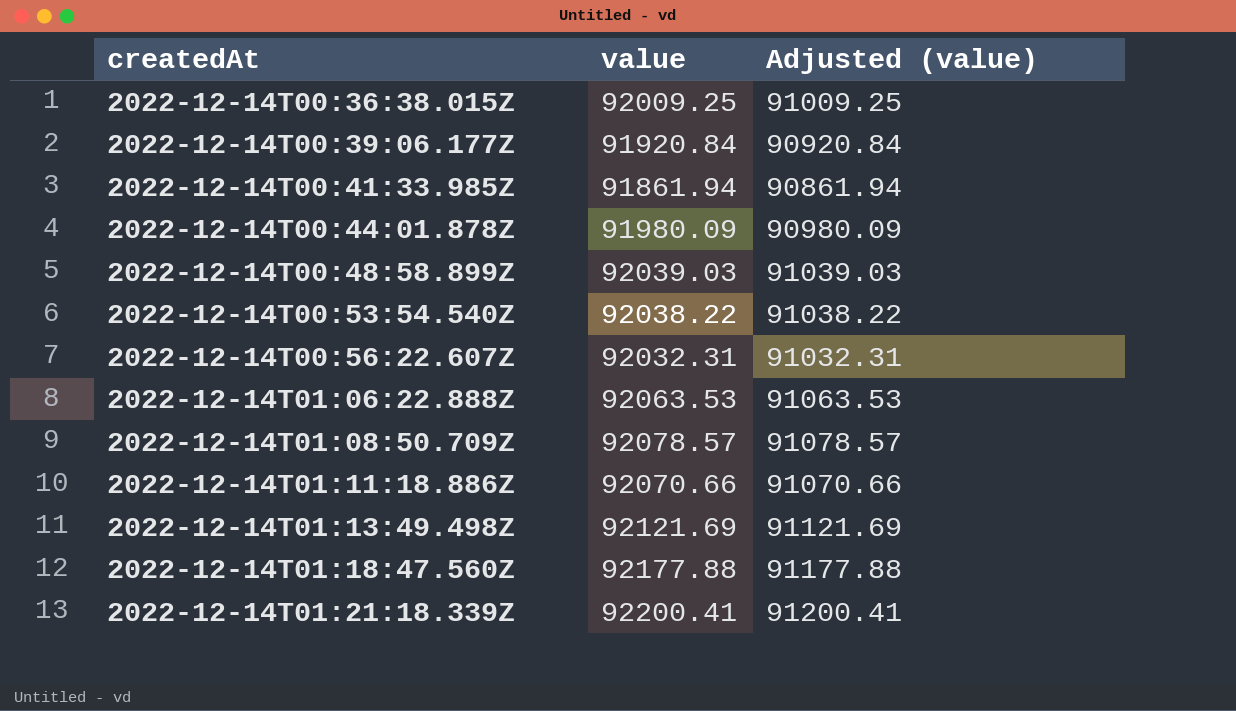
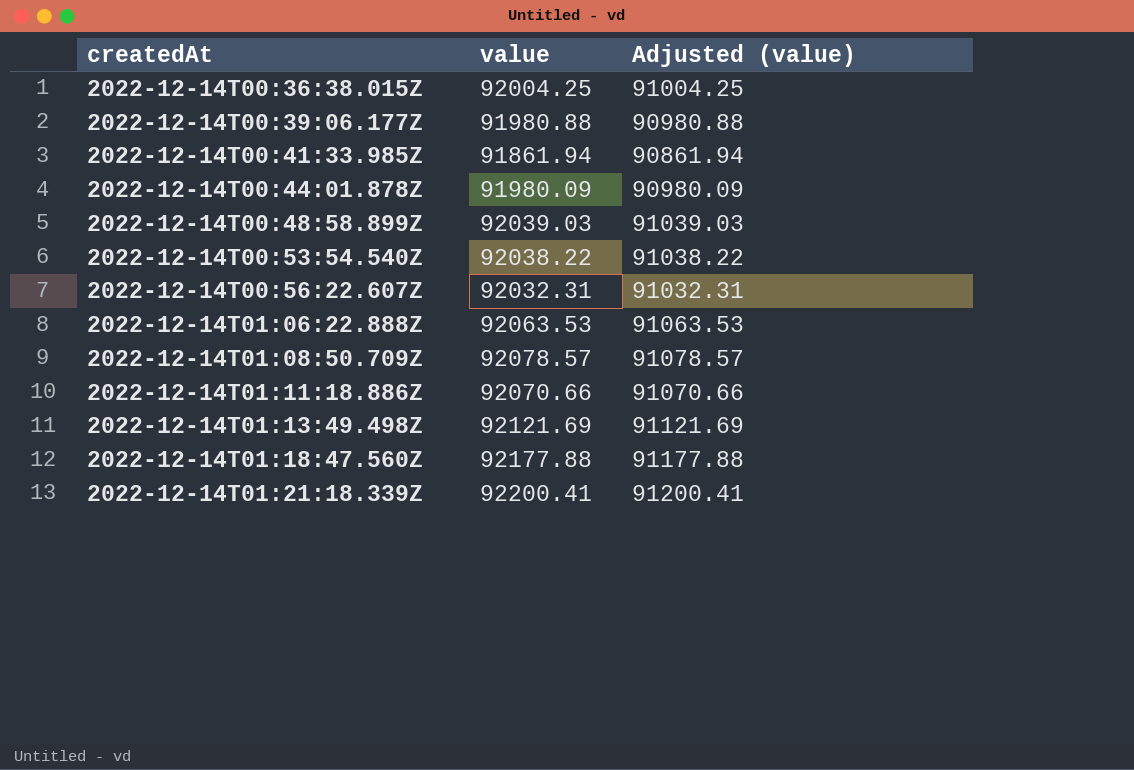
2022-12-14T00:36:38.015Z | value: 92009.25 -> 92004.25
2022-12-14T00:36:38.015Z | Adjusted (value): 91009.25 -> 91004.25
2022-12-14T00:39:06.177Z | value: 91920.84 -> 91980.88
2022-12-14T00:39:06.177Z | Adjusted (value): 90920.84 -> 90980.88

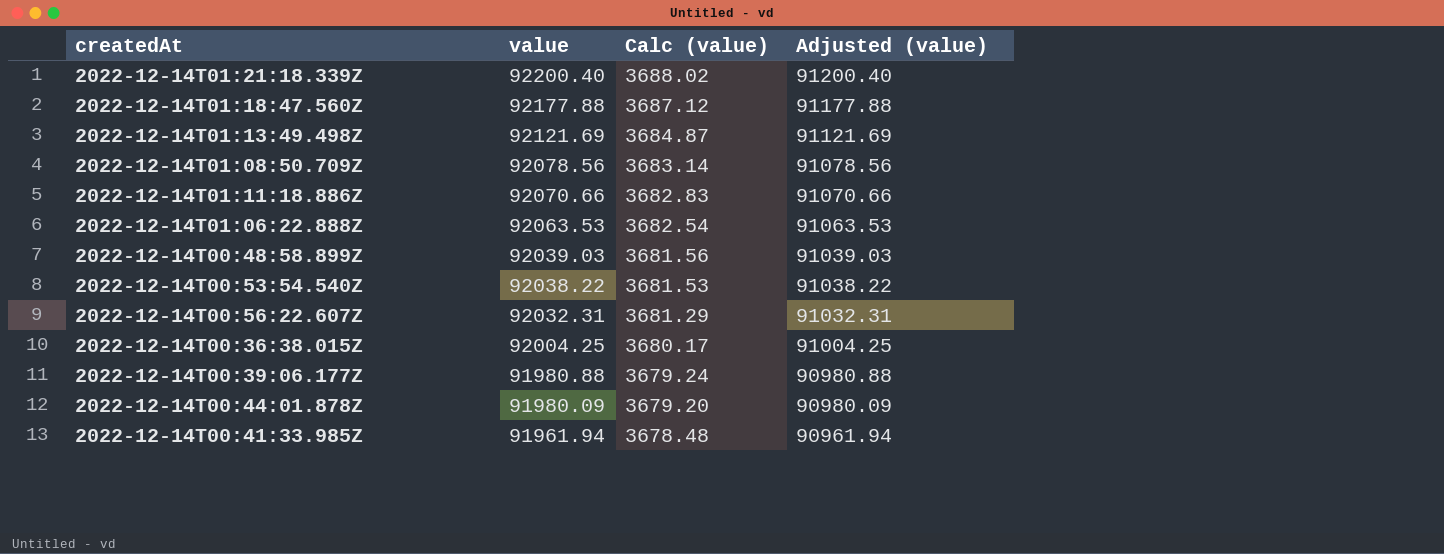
row order: createdAt ascending -> value descending
column Calc (value) | formula: none -> [value] * 0.04
2022-12-14T01:21:18.339Z | value: 92200.41 -> 92200.40
2022-12-14T01:21:18.339Z | Adjusted (value): 91200.41 -> 91200.40
2022-12-14T01:08:50.709Z | value: 92078.57 -> 92078.56
2022-12-14T01:08:50.709Z | Adjusted (value): 91078.57 -> 91078.56
2022-12-14T00:41:33.985Z | value: 91861.94 -> 91961.94
2022-12-14T00:41:33.985Z | Adjusted (value): 90861.94 -> 90961.94

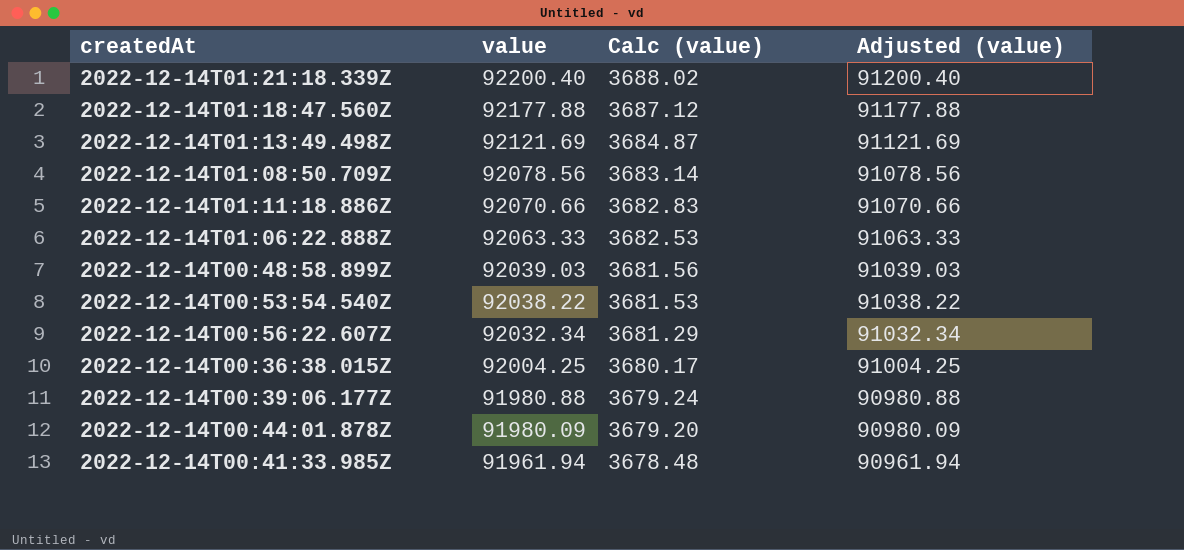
2022-12-14T01:06:22.888Z | value: 92063.53 -> 92063.33
2022-12-14T01:06:22.888Z | Calc (value): 3682.54 -> 3682.53
2022-12-14T01:06:22.888Z | Adjusted (value): 91063.53 -> 91063.33
2022-12-14T00:56:22.607Z | value: 92032.31 -> 92032.34
2022-12-14T00:56:22.607Z | Adjusted (value): 91032.31 -> 91032.34

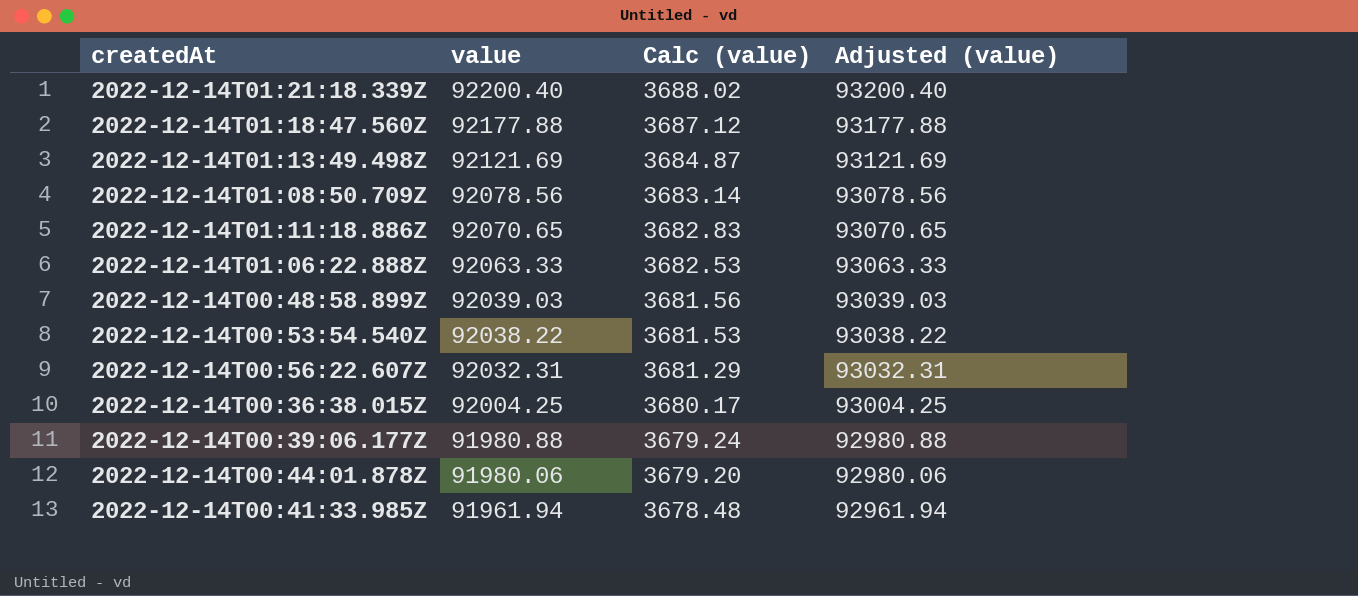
column Adjusted (value) | formula: [value] - 1000 -> [value] + 1000
2022-12-14T01:11:18.886Z | value: 92070.66 -> 92070.65
2022-12-14T00:56:22.607Z | value: 92032.34 -> 92032.31
2022-12-14T00:44:01.878Z | value: 91980.09 -> 91980.06

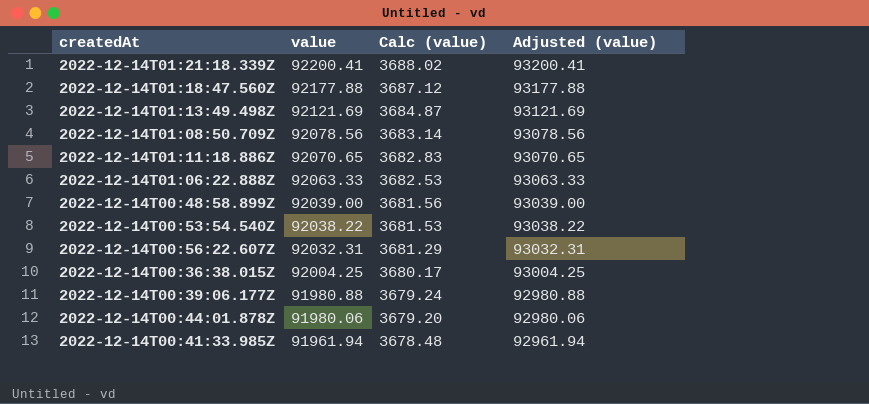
2022-12-14T01:21:18.339Z | value: 92200.40 -> 92200.41
2022-12-14T01:21:18.339Z | Adjusted (value): 93200.40 -> 93200.41
2022-12-14T00:48:58.899Z | value: 92039.03 -> 92039.00
2022-12-14T00:48:58.899Z | Adjusted (value): 93039.03 -> 93039.00

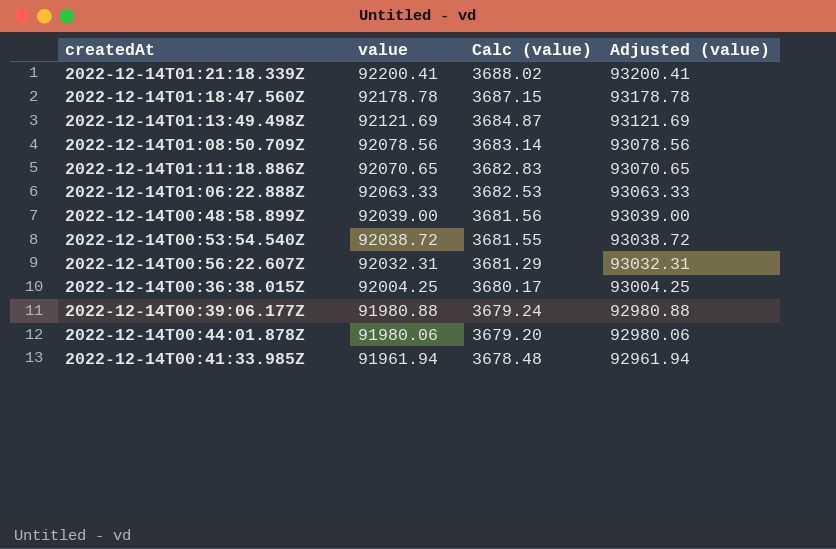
2022-12-14T01:18:47.560Z | value: 92177.88 -> 92178.78
2022-12-14T01:18:47.560Z | Calc (value): 3687.12 -> 3687.15
2022-12-14T01:18:47.560Z | Adjusted (value): 93177.88 -> 93178.78
2022-12-14T00:53:54.540Z | value: 92038.22 -> 92038.72
2022-12-14T00:53:54.540Z | Calc (value): 3681.53 -> 3681.55
2022-12-14T00:53:54.540Z | Adjusted (value): 93038.22 -> 93038.72

